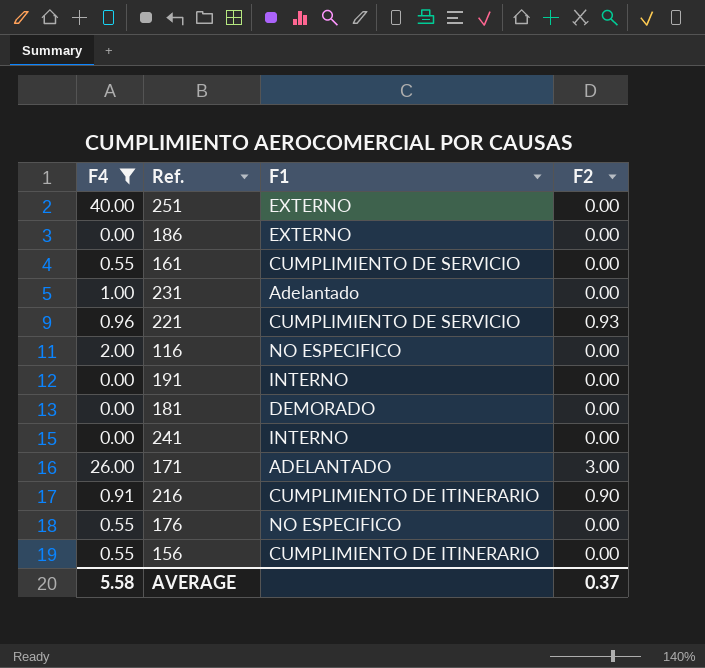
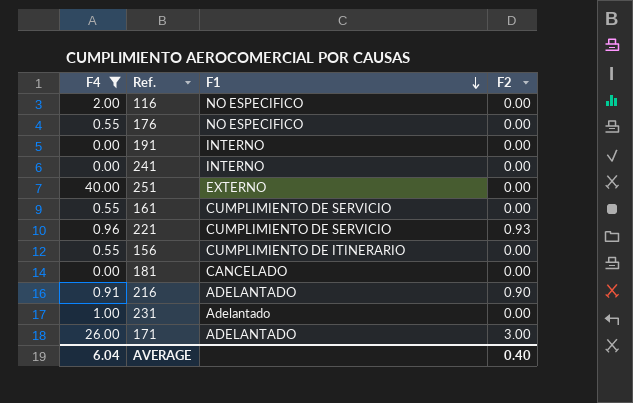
row order: none -> F1 descending
row 186: 0.00 | EXTERNO | 0.00 -> none
181 | F1: DEMORADO -> CANCELADO
216 | F1: CUMPLIMIENTO DE ITINERARIO -> ADELANTADO
AVERAGE | F4: 5.58 -> 6.04
AVERAGE | F2: 0.37 -> 0.40

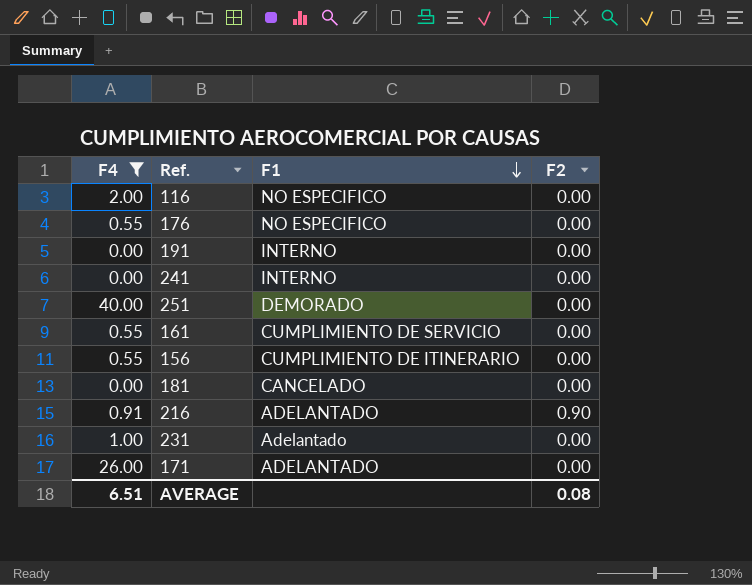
row 221: 0.96 | CUMPLIMIENTO DE SERVICIO | 0.93 -> none
251 | F1: EXTERNO -> DEMORADO
171 | F2: 3.00 -> 0.00
AVERAGE | F4: 6.04 -> 6.51
AVERAGE | F2: 0.40 -> 0.08

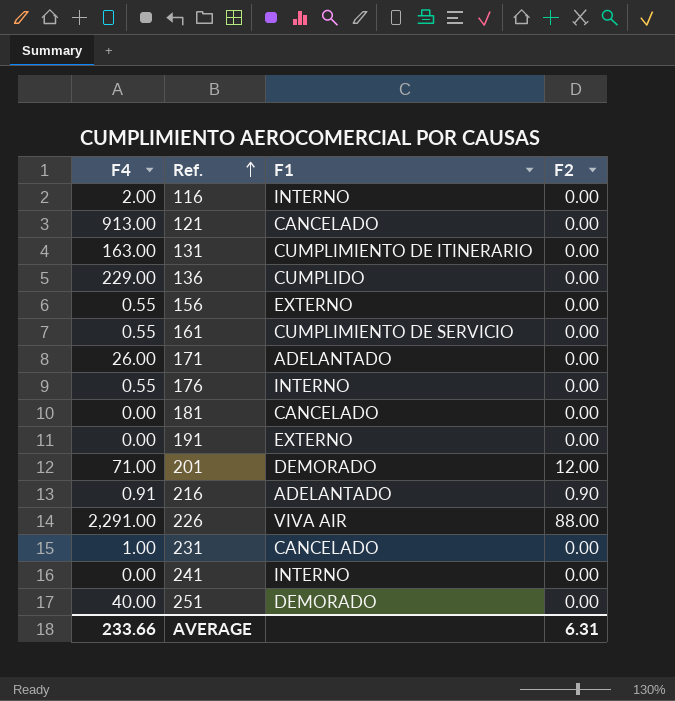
filter: F4 <= 40.00 -> none
row order: F1 descending -> Ref. ascending
116 | F1: NO ESPECIFICO -> INTERNO
156 | F1: CUMPLIMIENTO DE ITINERARIO -> EXTERNO
176 | F1: NO ESPECIFICO -> INTERNO
191 | F1: INTERNO -> EXTERNO
231 | F1: Adelantado -> CANCELADO
AVERAGE | F4: 6.51 -> 233.66
AVERAGE | F2: 0.08 -> 6.31

